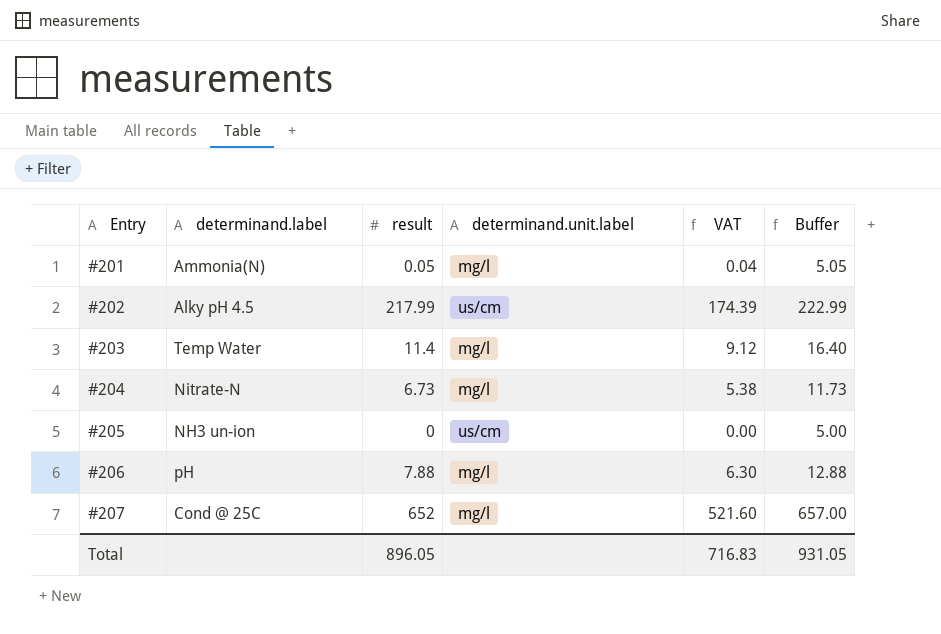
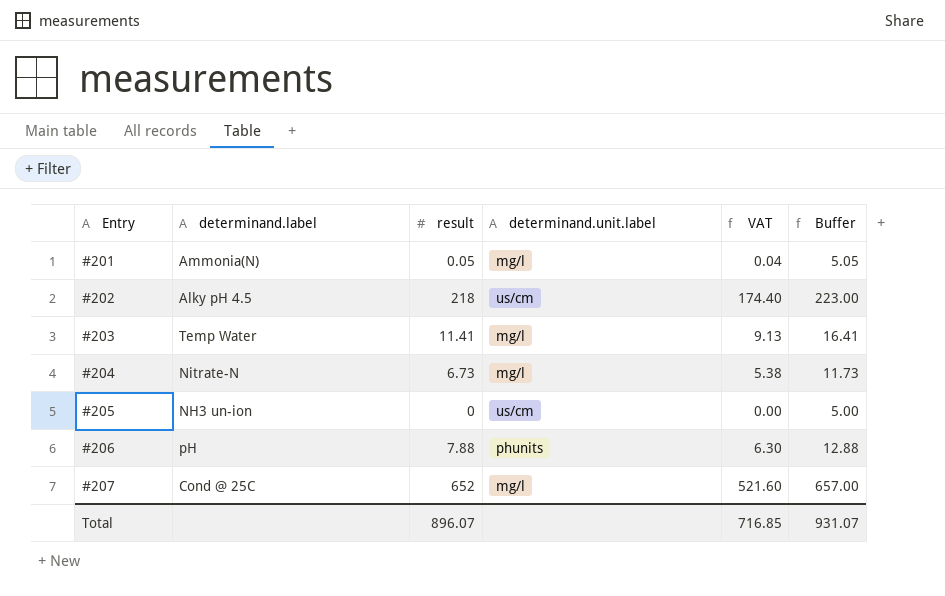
#202 | result: 217.99 -> 218
#202 | VAT: 174.39 -> 174.40
#202 | Buffer: 222.99 -> 223.00
#203 | result: 11.4 -> 11.41
#203 | VAT: 9.12 -> 9.13
#203 | Buffer: 16.40 -> 16.41
#206 | determinand.unit.label: mg/l -> phunits
Total | result: 896.05 -> 896.07
Total | VAT: 716.83 -> 716.85
Total | Buffer: 931.05 -> 931.07

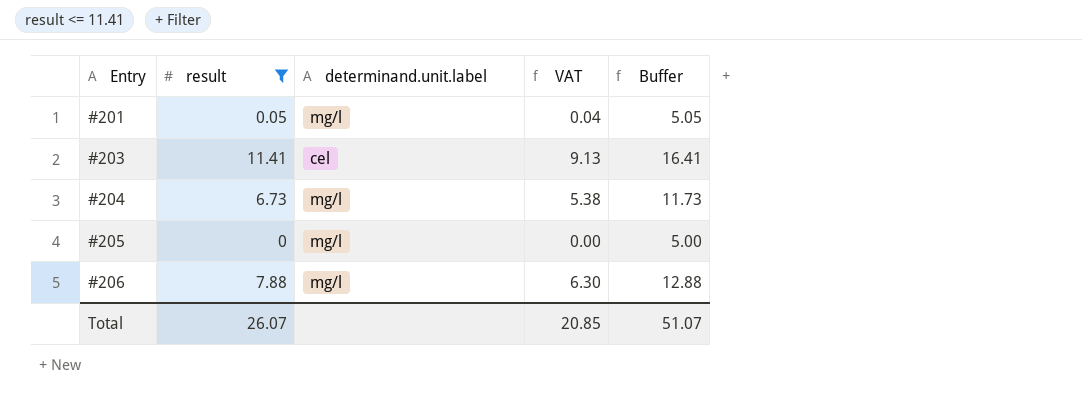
filter: none -> result <= 11.41
column determinand.label | position: 2 -> none
#203 | determinand.unit.label: mg/l -> cel
#205 | determinand.unit.label: us/cm -> mg/l
#206 | determinand.unit.label: phunits -> mg/l
Total | result: 896.07 -> 26.07
Total | VAT: 716.85 -> 20.85
Total | Buffer: 931.07 -> 51.07

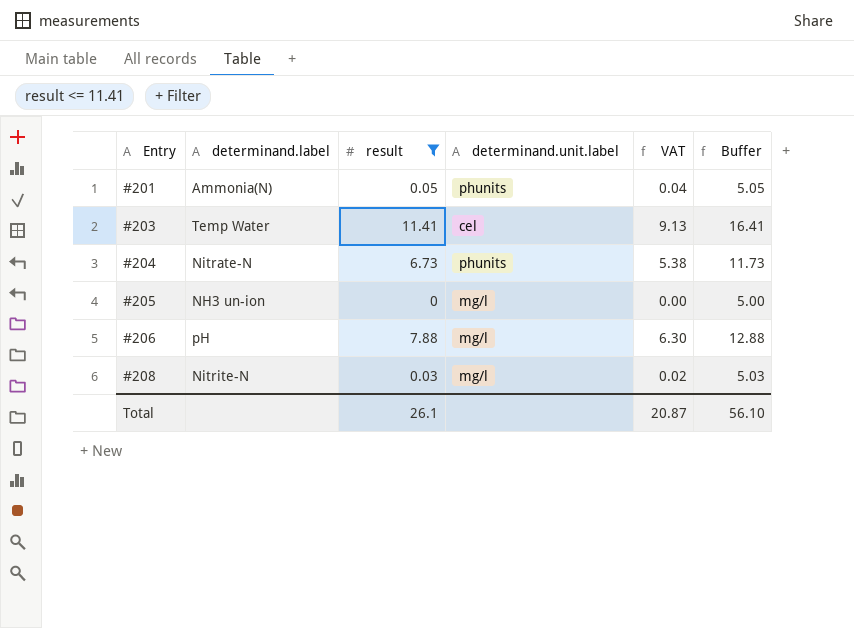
column determinand.label | position: none -> 2
#201 | determinand.unit.label: mg/l -> phunits
#204 | determinand.unit.label: mg/l -> phunits
row #208: none -> Nitrite-N | 0.03 | mg/l | 0.02 | 5.03
Total | result: 26.07 -> 26.1
Total | VAT: 20.85 -> 20.87
Total | Buffer: 51.07 -> 56.10

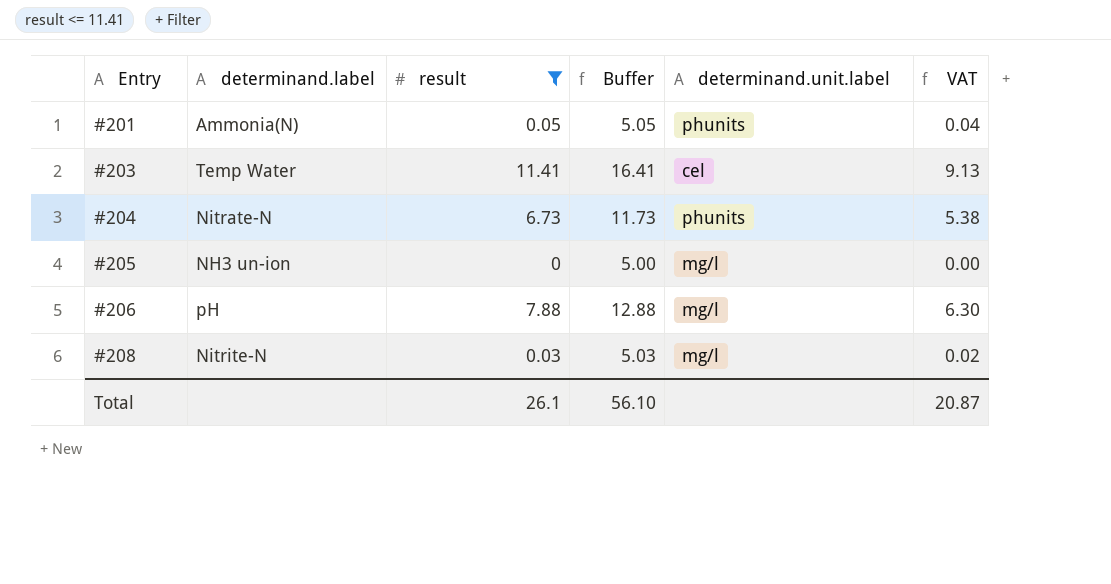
column Buffer | position: 6 -> 4

